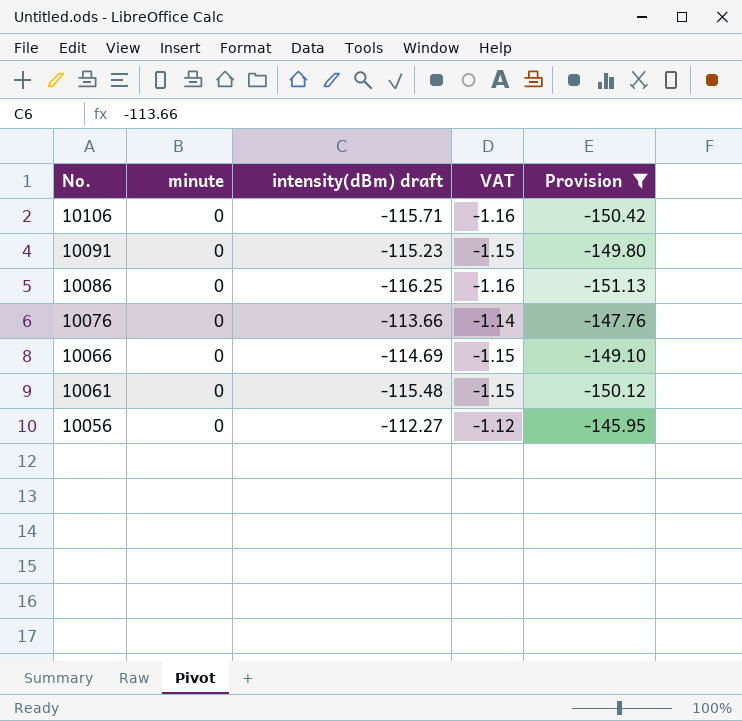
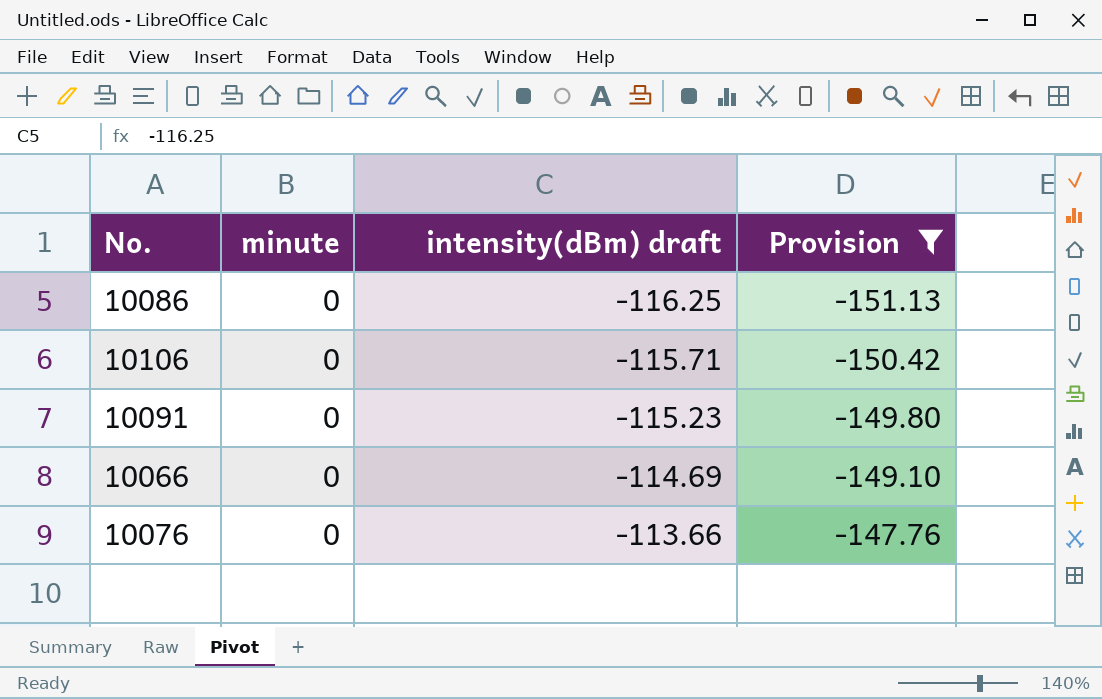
row order: No. descending -> intensity(dBm) draft ascending
column VAT | formula: [intensity(dBm) draft] * 0.01 -> none
row 10061: 0 | -115.48 | -1.15 | -150.12 -> none
row 10056: 0 | -112.27 | -1.12 | -145.95 -> none

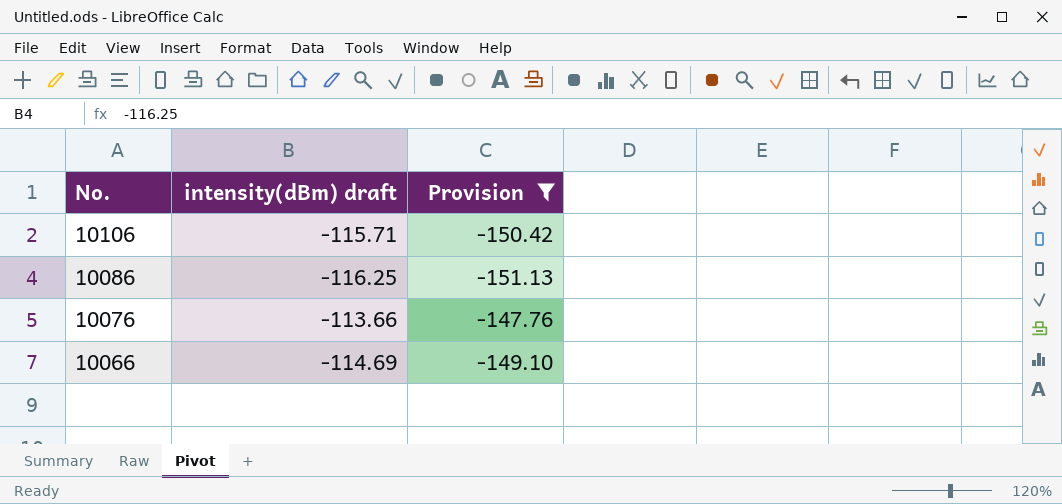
row order: intensity(dBm) draft ascending -> No. descending
column minute | position: 2 -> none
row 10091: 0 | -115.23 | -149.80 -> none

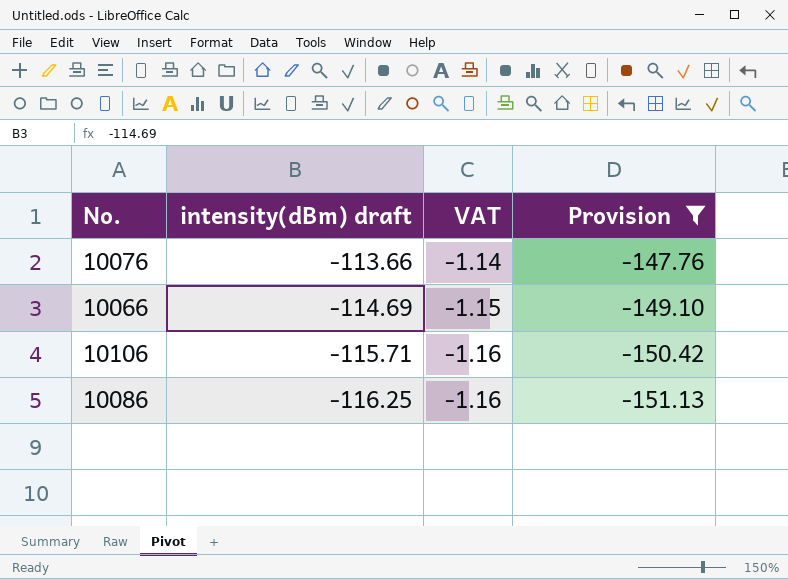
row order: No. descending -> intensity(dBm) draft descending
column VAT | formula: none -> [intensity(dBm) draft] * 0.01

